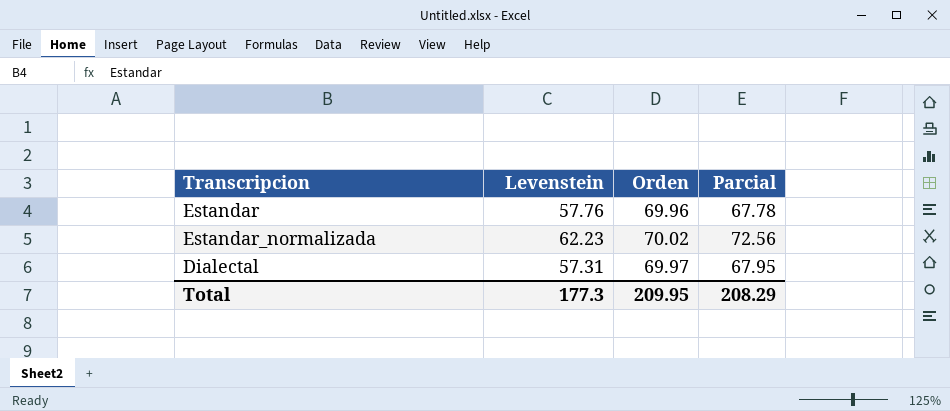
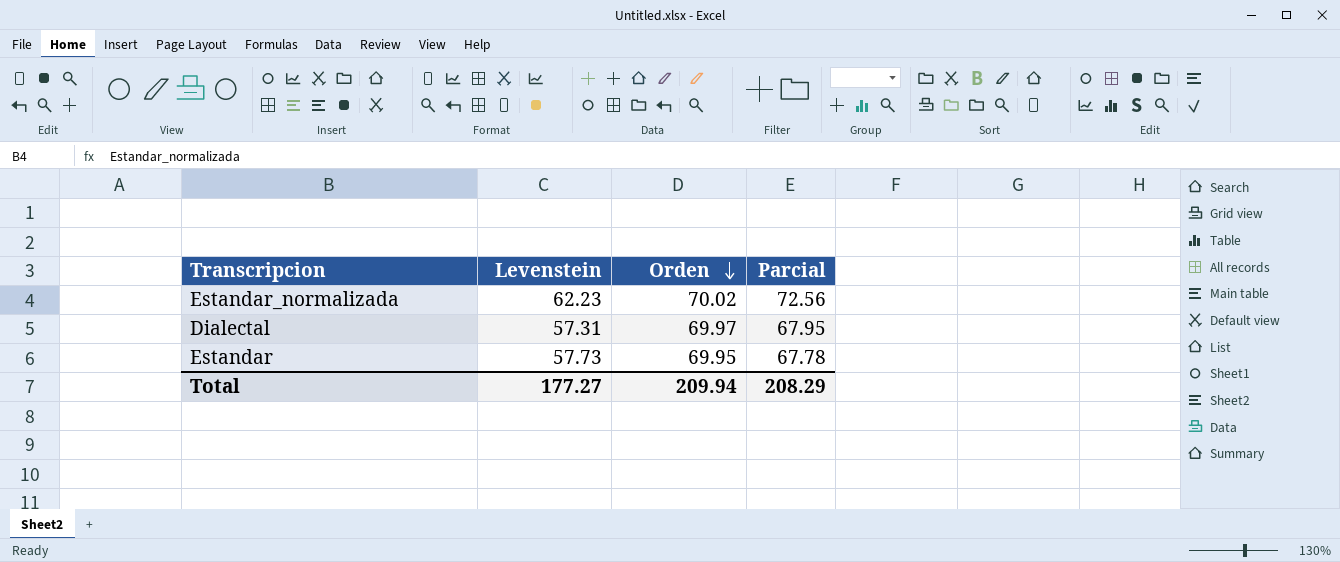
row order: none -> Orden descending
Estandar | Levenstein: 57.76 -> 57.73
Estandar | Orden: 69.96 -> 69.95
Total | Levenstein: 177.3 -> 177.27
Total | Orden: 209.95 -> 209.94

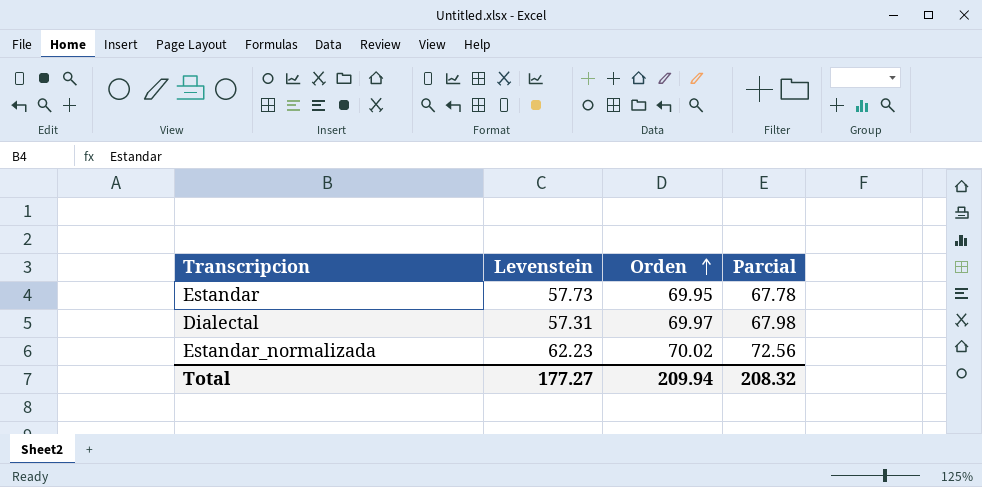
row order: Orden descending -> Orden ascending
Dialectal | Parcial: 67.95 -> 67.98
Total | Parcial: 208.29 -> 208.32

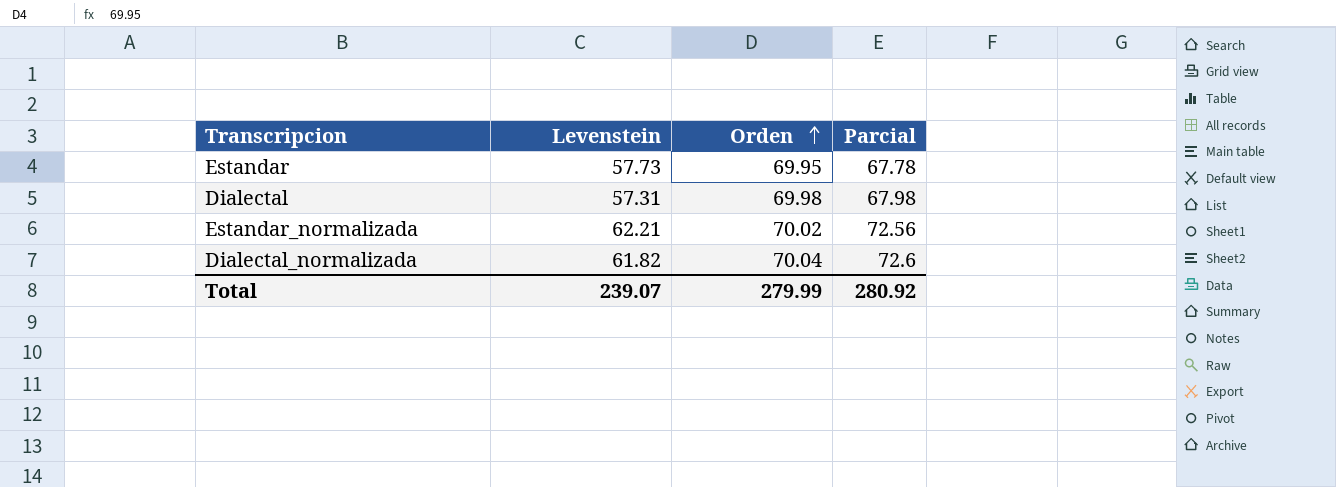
Dialectal | Orden: 69.97 -> 69.98
Estandar_normalizada | Levenstein: 62.23 -> 62.21
row Dialectal_normalizada: none -> 61.82 | 70.04 | 72.6
Total | Levenstein: 177.27 -> 239.07
Total | Orden: 209.94 -> 279.99
Total | Parcial: 208.32 -> 280.92

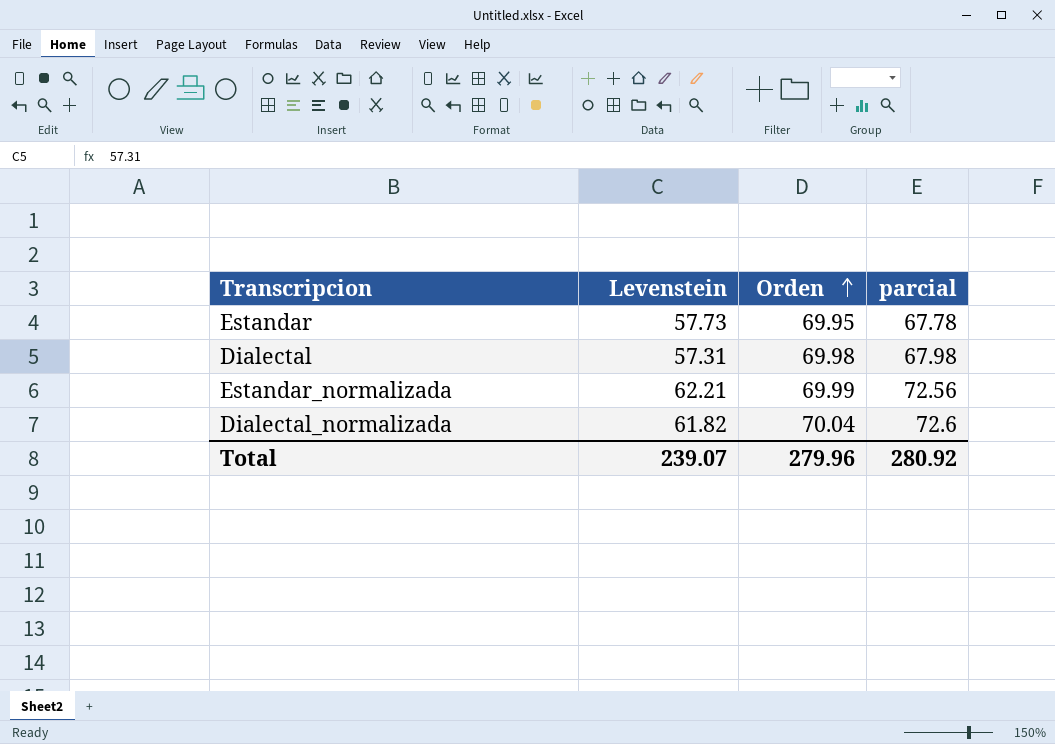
column name: Parcial -> parcial
Estandar_normalizada | Orden: 70.02 -> 69.99
Total | Orden: 279.99 -> 279.96

